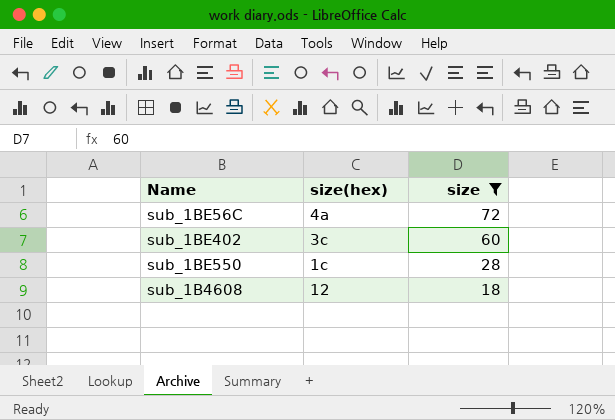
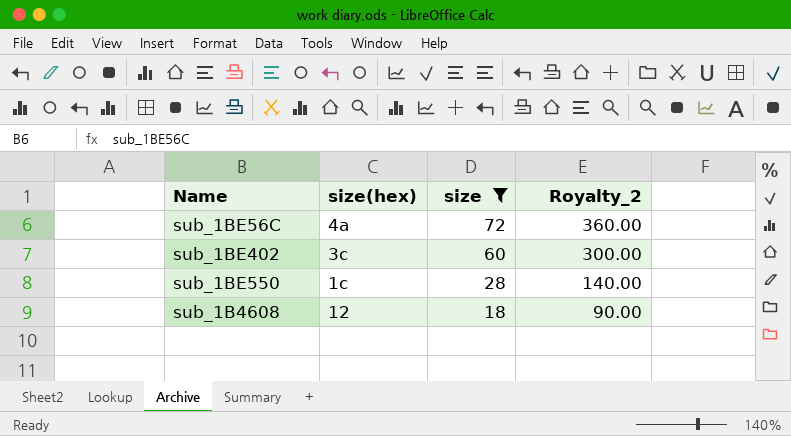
column Royalty_2 | formula: none -> [size] * 5

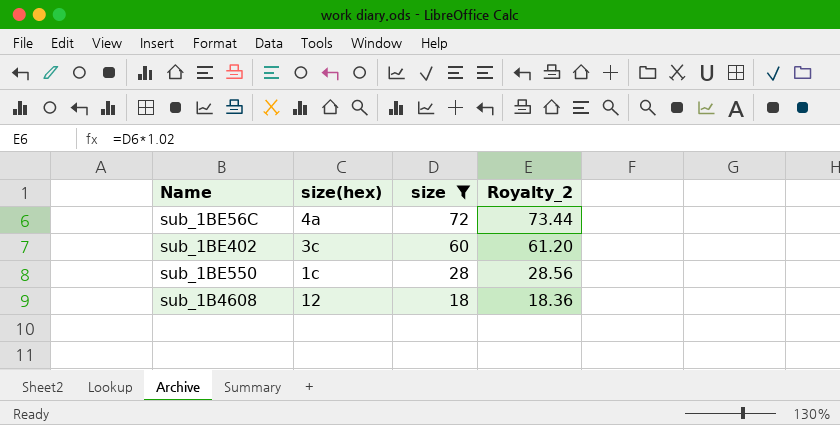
column Royalty_2 | formula: [size] * 5 -> [size] * 1.02

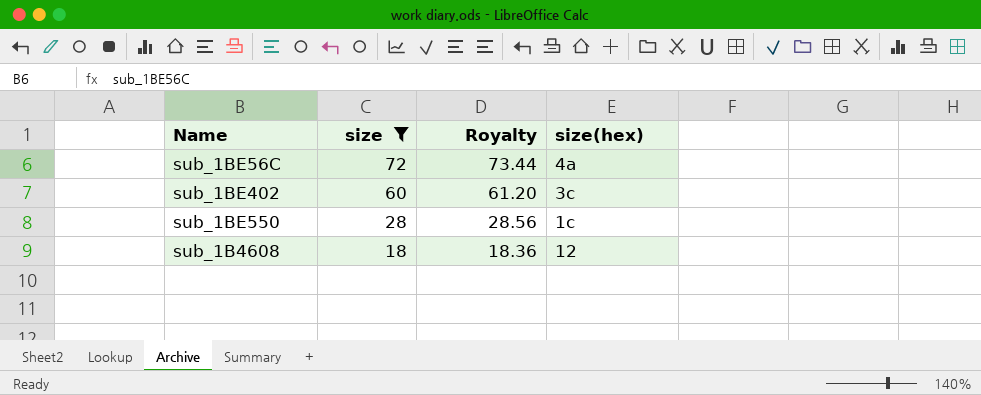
column name: Royalty_2 -> Royalty
column size(hex) | position: 2 -> 4

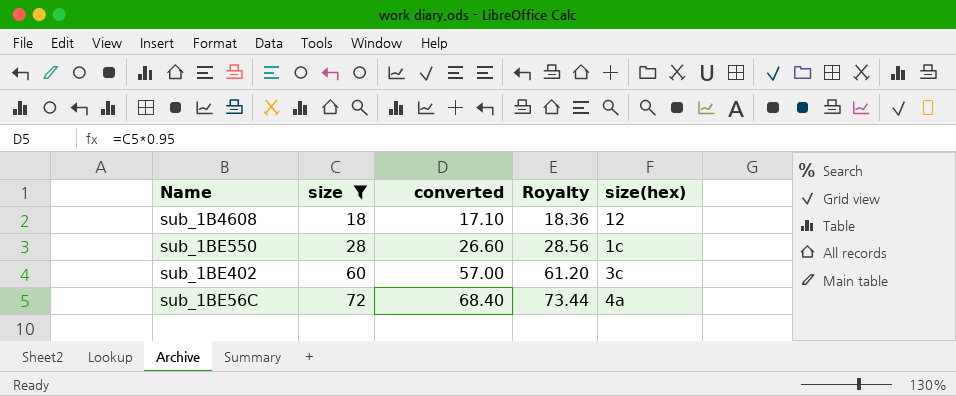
row order: size descending -> size ascending
column converted | formula: none -> [size] * 0.95

